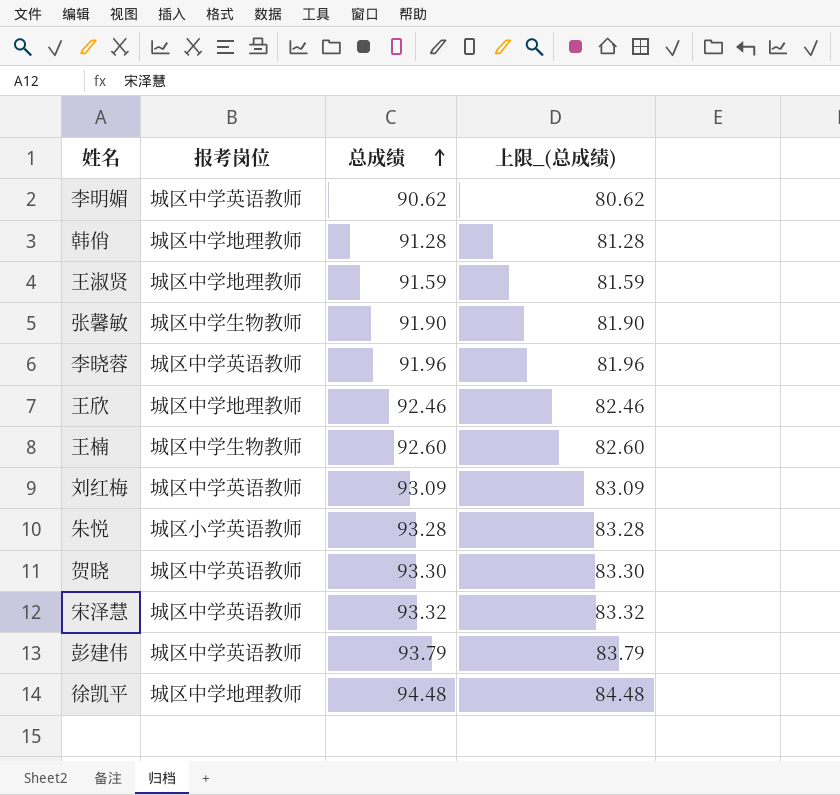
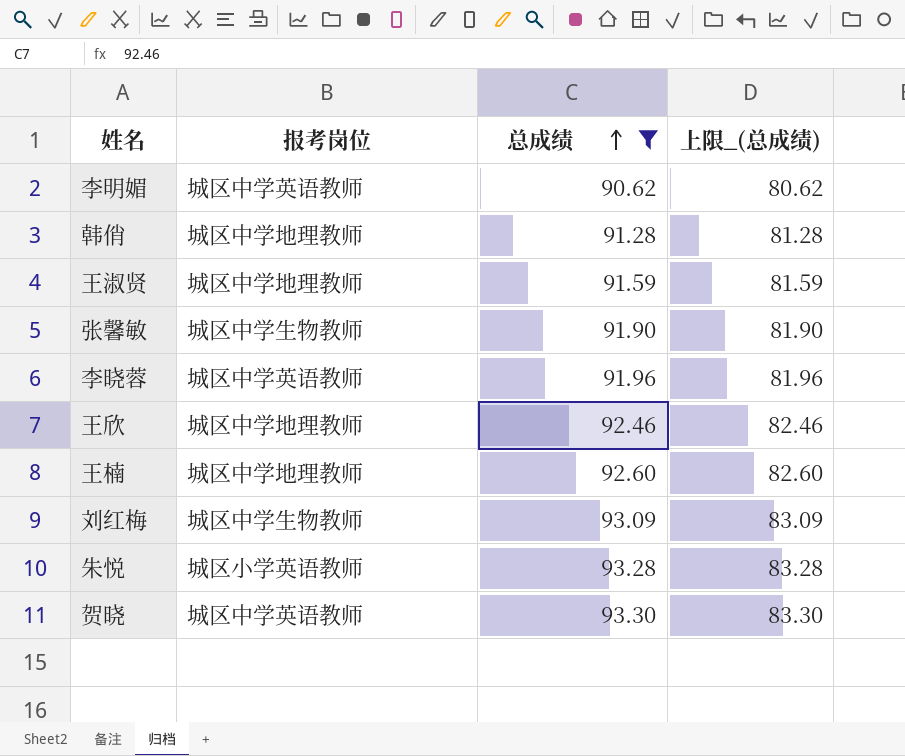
filter: none -> 总成绩 <= 93.30
王楠 | 报考岗位: 城区中学生物教师 -> 城区中学地理教师
刘红梅 | 报考岗位: 城区中学英语教师 -> 城区中学生物教师

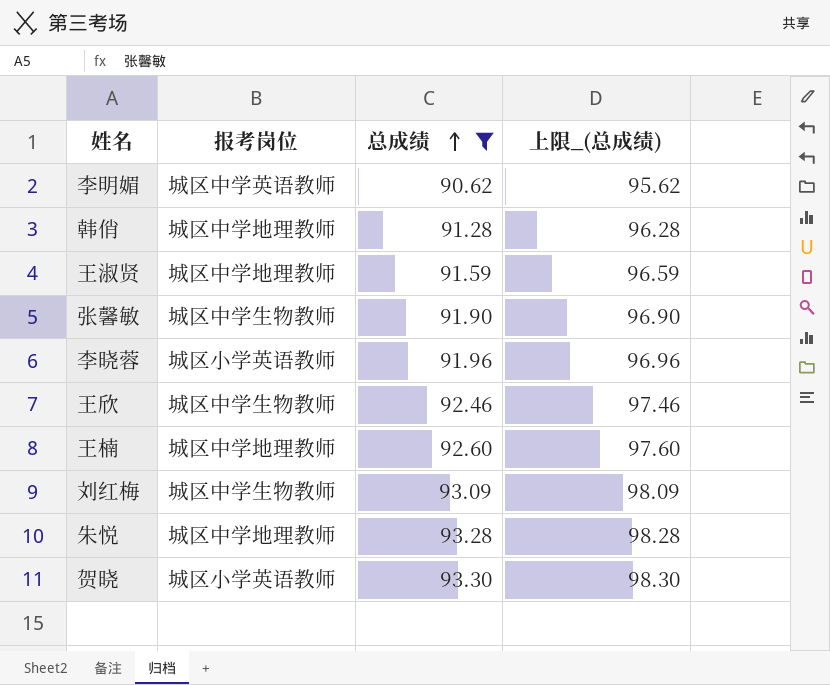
column 上限_(总成绩) | formula: [总成绩] - 10 -> [总成绩] + 5
李晓蓉 | 报考岗位: 城区中学英语教师 -> 城区小学英语教师
王欣 | 报考岗位: 城区中学地理教师 -> 城区中学生物教师
朱悦 | 报考岗位: 城区小学英语教师 -> 城区中学地理教师
贺晓 | 报考岗位: 城区中学英语教师 -> 城区小学英语教师

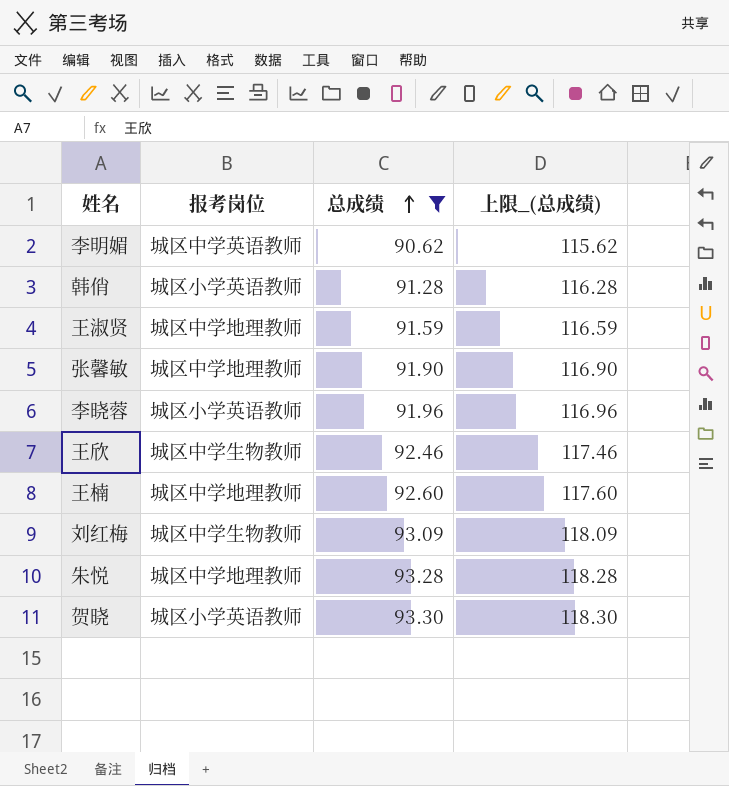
column 上限_(总成绩) | formula: [总成绩] + 5 -> [总成绩] + 25
韩俏 | 报考岗位: 城区中学地理教师 -> 城区小学英语教师
张馨敏 | 报考岗位: 城区中学生物教师 -> 城区中学地理教师

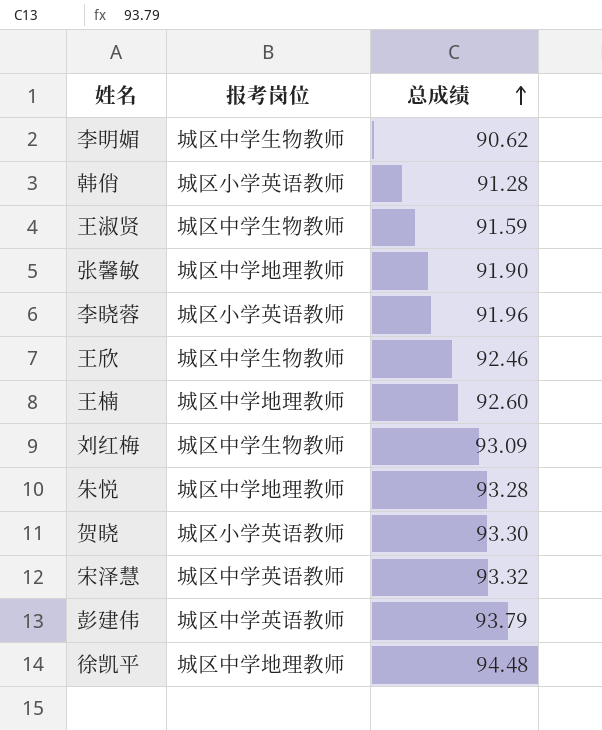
filter: 总成绩 <= 93.30 -> none
column 上限_(总成绩) | formula: [总成绩] + 25 -> none
李明媚 | 报考岗位: 城区中学英语教师 -> 城区中学生物教师
王淑贤 | 报考岗位: 城区中学地理教师 -> 城区中学生物教师

